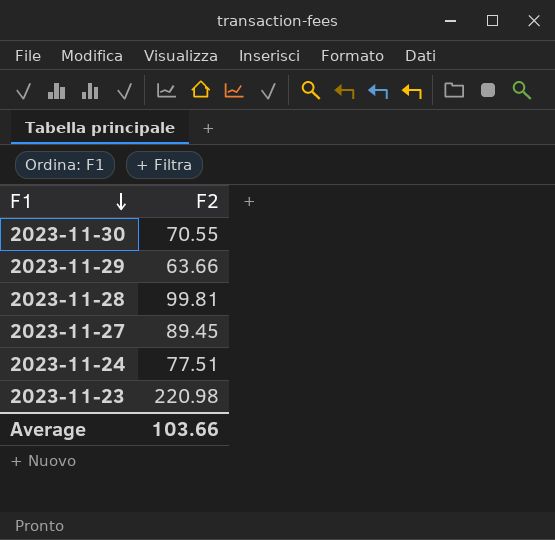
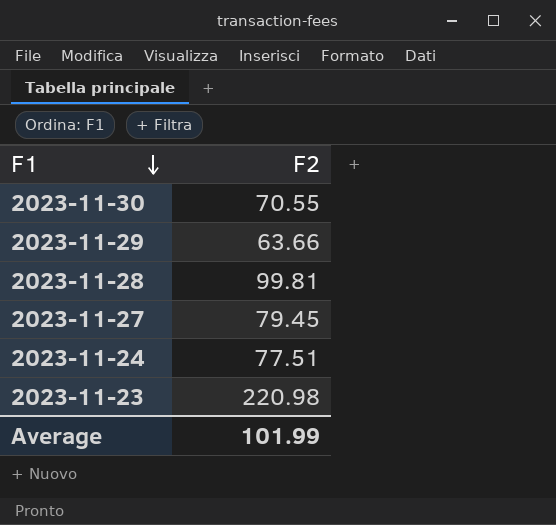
2023-11-27 | F2: 89.45 -> 79.45
Average | F2: 103.66 -> 101.99

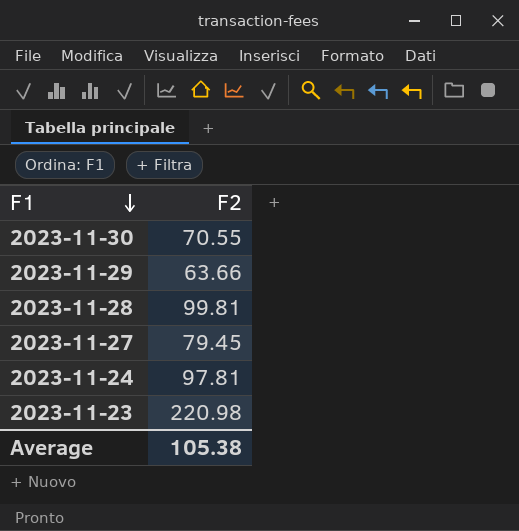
2023-11-24 | F2: 77.51 -> 97.81
Average | F2: 101.99 -> 105.38

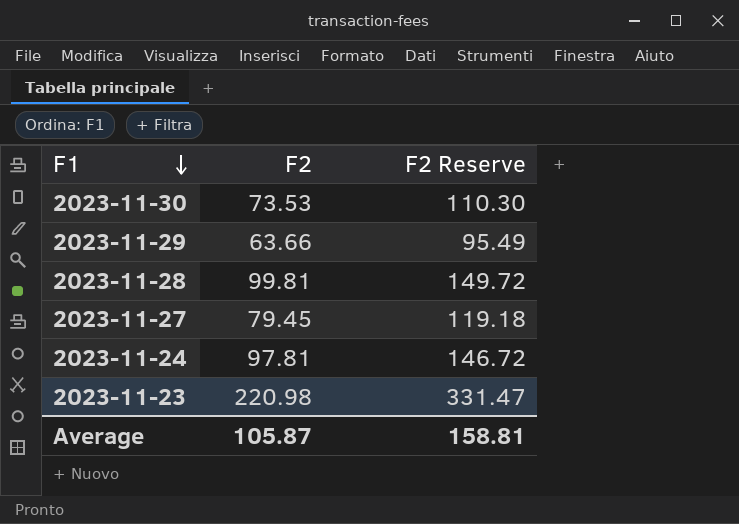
column F2 Reserve | formula: none -> [F2] * 1.5
2023-11-30 | F2: 70.55 -> 73.53
Average | F2: 105.38 -> 105.87

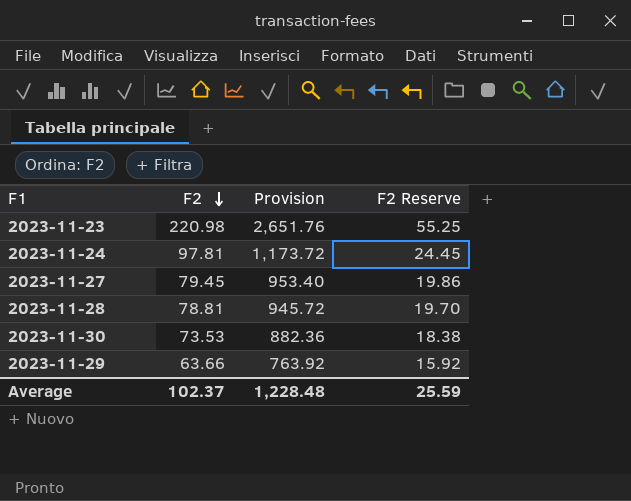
row order: F1 descending -> F2 descending
column Provision | formula: none -> [F2] * 12
column F2 Reserve | formula: [F2] * 1.5 -> [F2] * 0.25
2023-11-28 | F2: 99.81 -> 78.81
Average | F2: 105.87 -> 102.37
Average | F2 Reserve: 158.81 -> 25.59

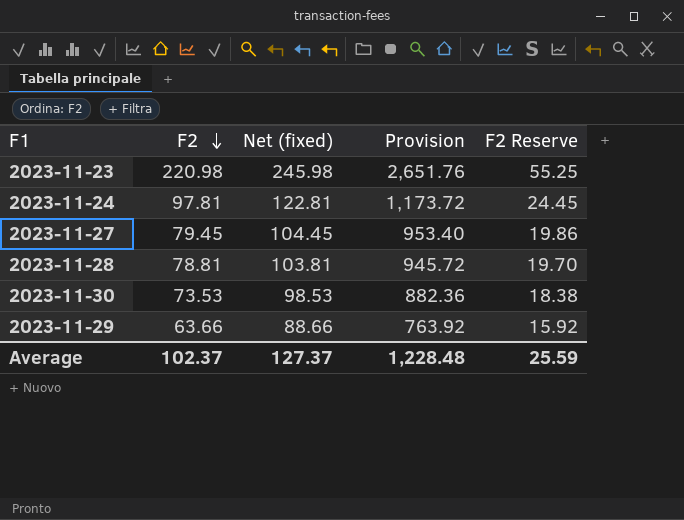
column Net (fixed) | formula: none -> [F2] + 25

